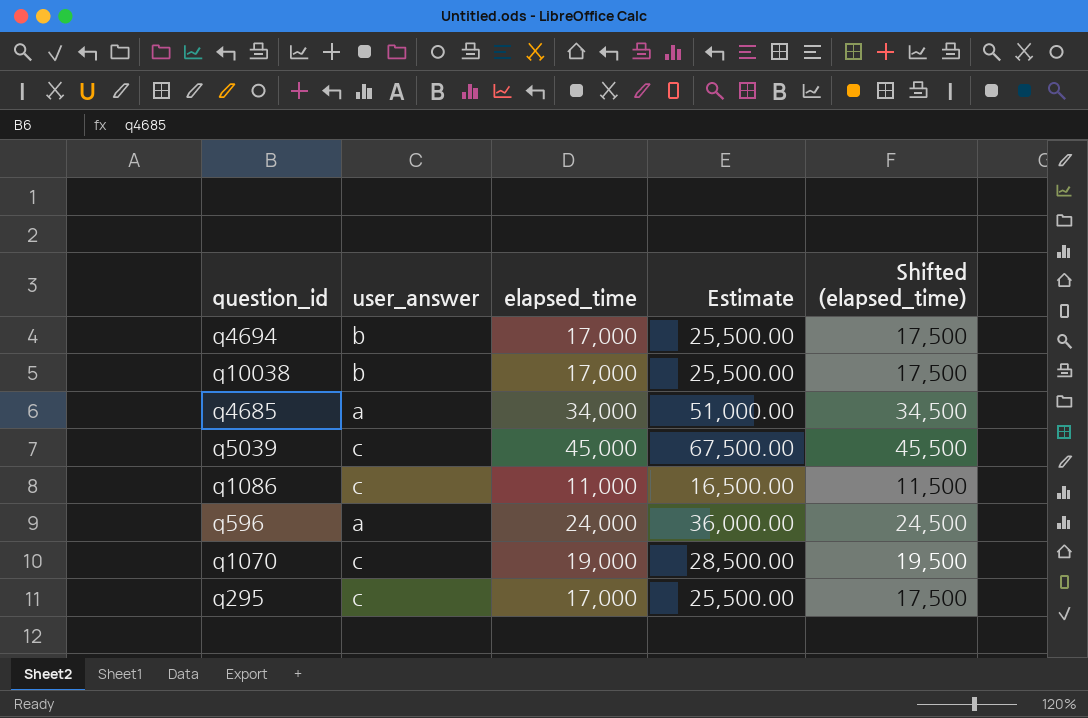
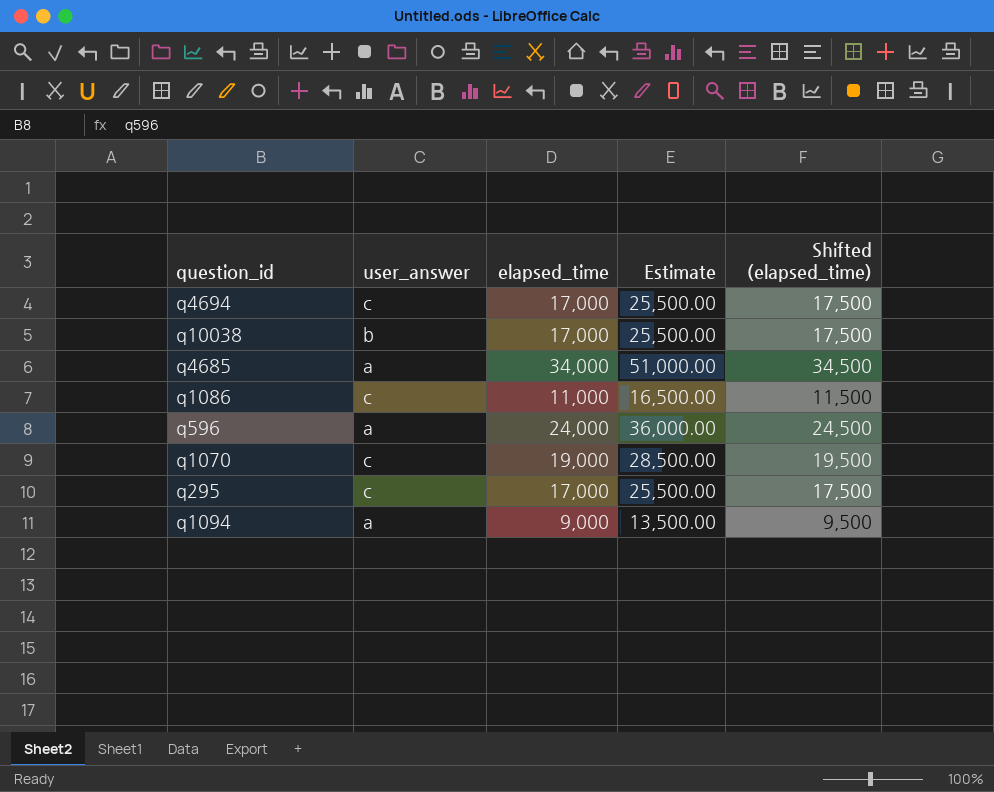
row q5039: c | 45,000 | 67,500.00 | 45,500 -> none
q4694 | user_answer: b -> c
row q1094: none -> a | 9,000 | 13,500.00 | 9,500

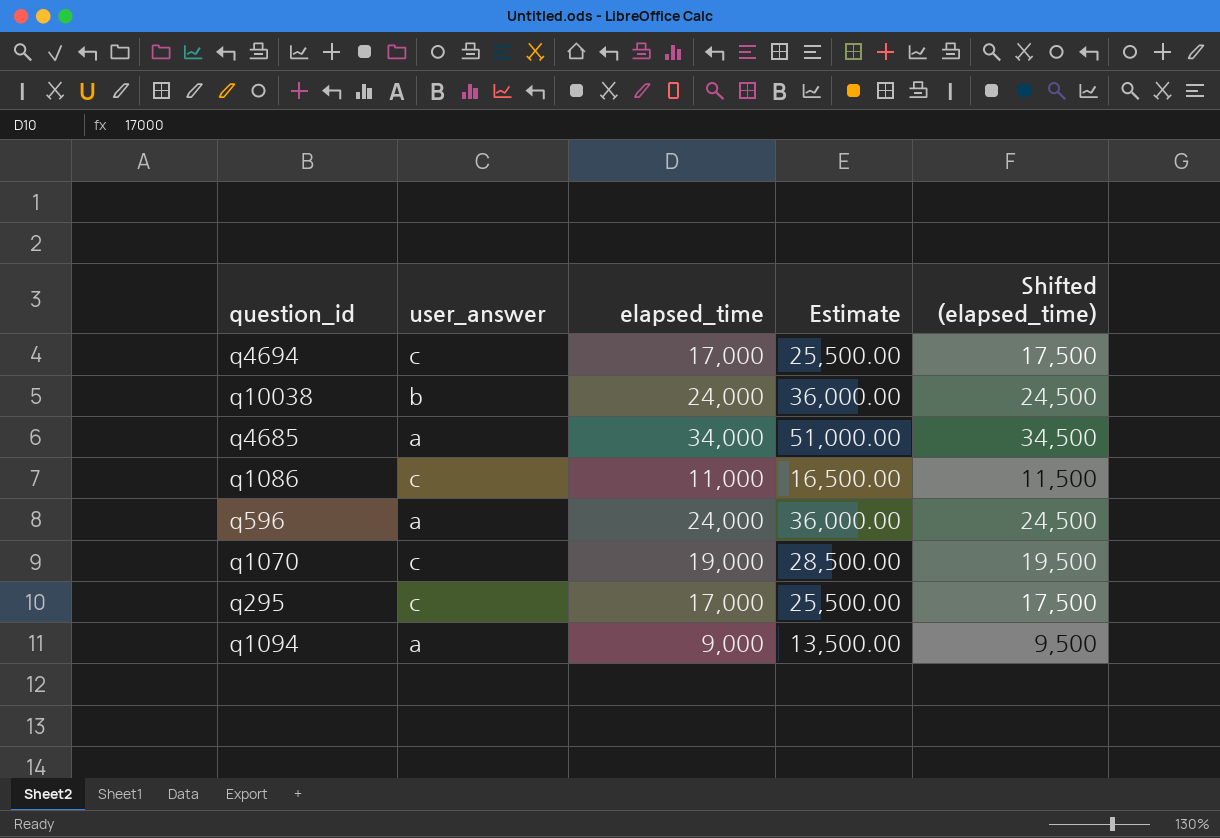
q10038 | elapsed_time: 17,000 -> 24,000
q10038 | Estimate: 25,500.00 -> 36,000.00
q10038 | Shifted (elapsed_time): 17,500 -> 24,500

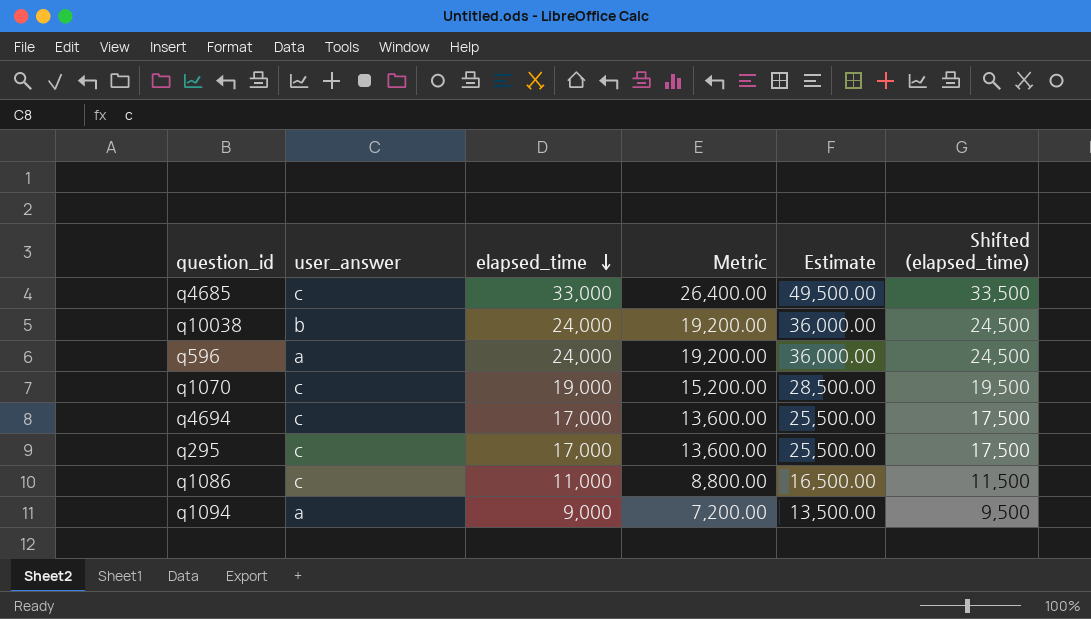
row order: none -> elapsed_time descending
column Metric | formula: none -> [elapsed_time] * 0.8
q4685 | user_answer: a -> c
q4685 | elapsed_time: 34,000 -> 33,000
q4685 | Estimate: 51,000.00 -> 49,500.00
q4685 | Shifted (elapsed_time): 34,500 -> 33,500

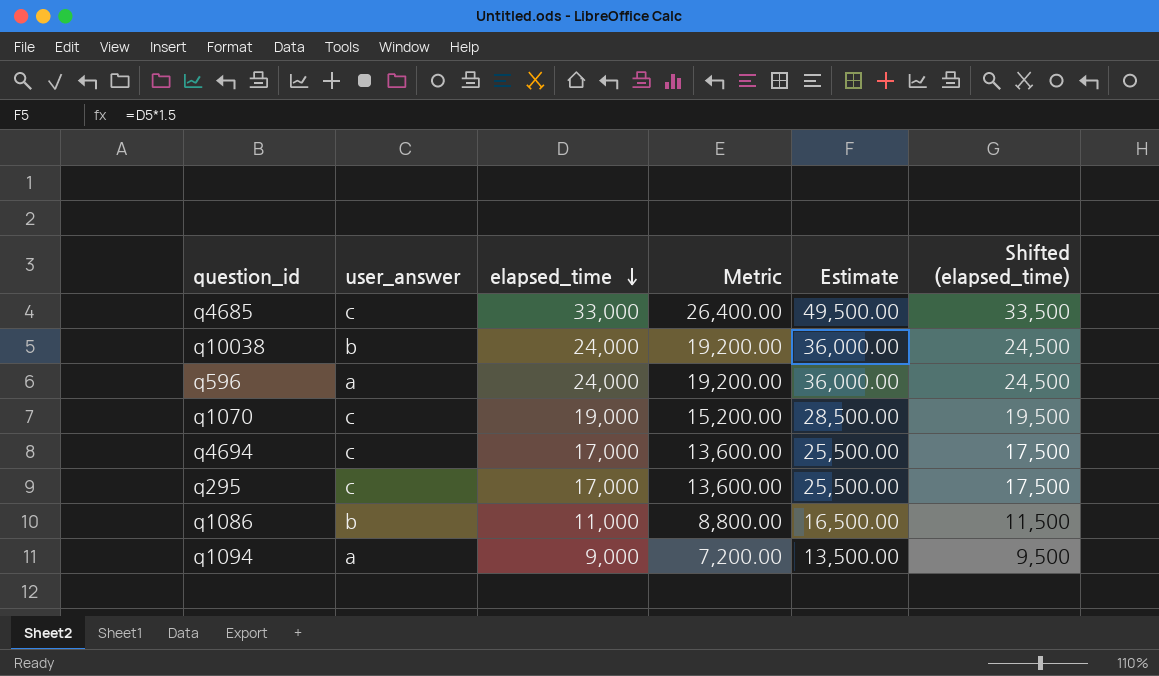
q1086 | user_answer: c -> b

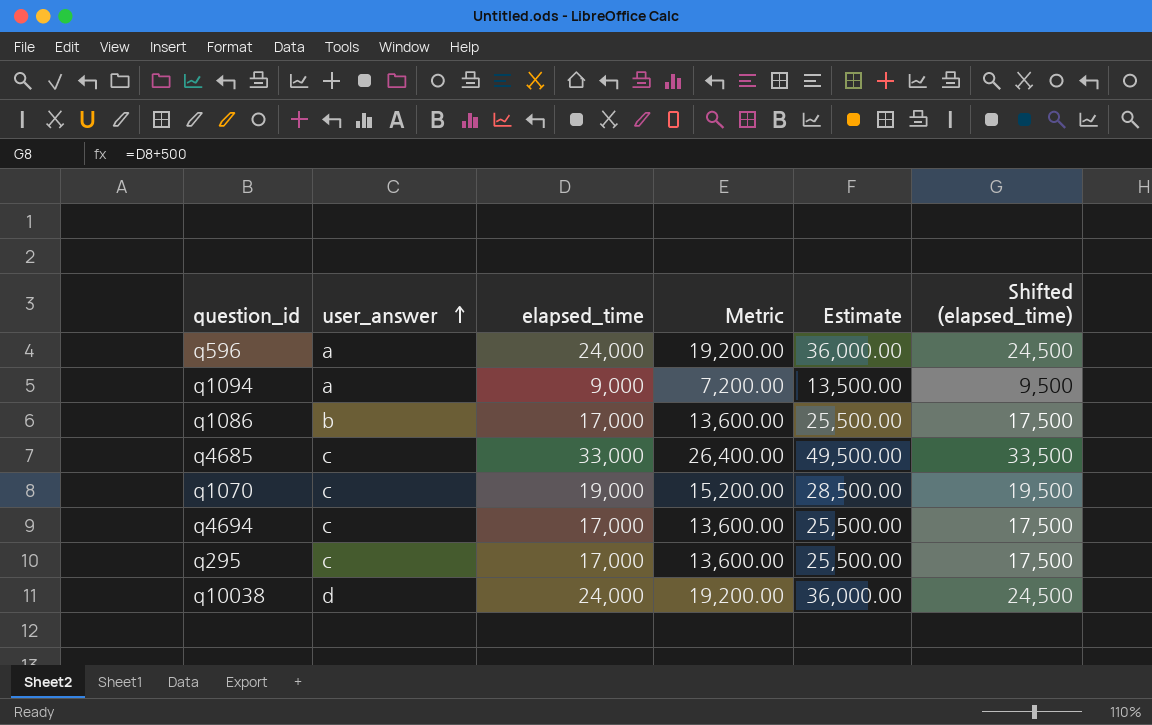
row order: elapsed_time descending -> user_answer ascending
q1086 | elapsed_time: 11,000 -> 17,000
q1086 | Metric: 8,800.00 -> 13,600.00
q1086 | Estimate: 16,500.00 -> 25,500.00
q1086 | Shifted (elapsed_time): 11,500 -> 17,500
q10038 | user_answer: b -> d

